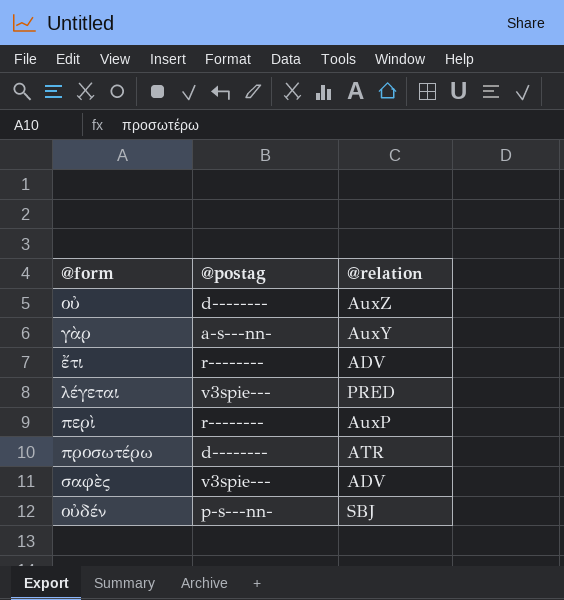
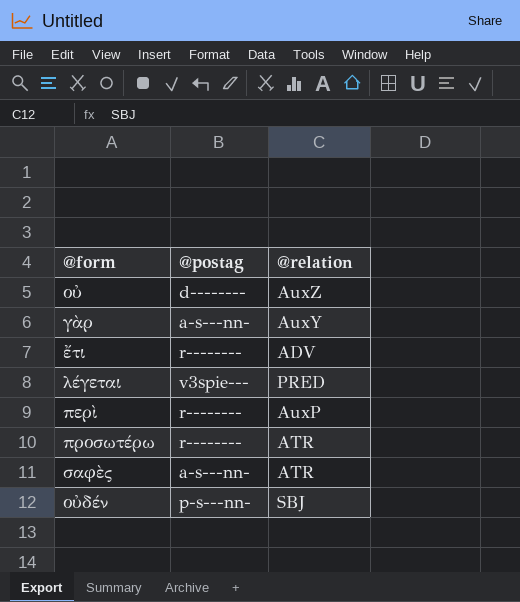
προσωτέρω | @postag: d-------- -> r--------
σαφὲς | @postag: v3spie--- -> a-s---nn-
σαφὲς | @relation: ADV -> ATR

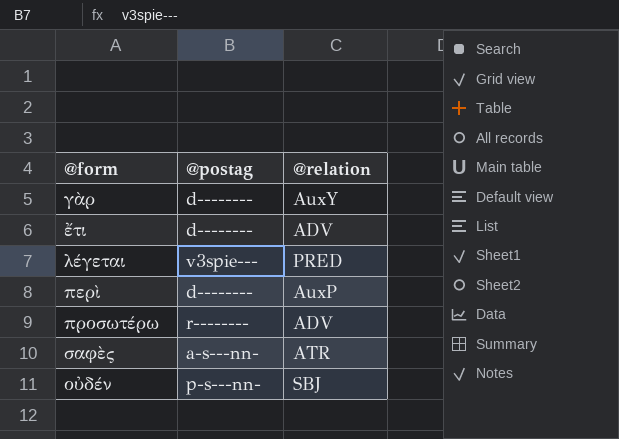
row οὐ: d-------- | AuxZ -> none
γὰρ | @postag: a-s---nn- -> d--------
ἔτι | @postag: r-------- -> d--------
περὶ | @postag: r-------- -> d--------
προσωτέρω | @relation: ATR -> ADV

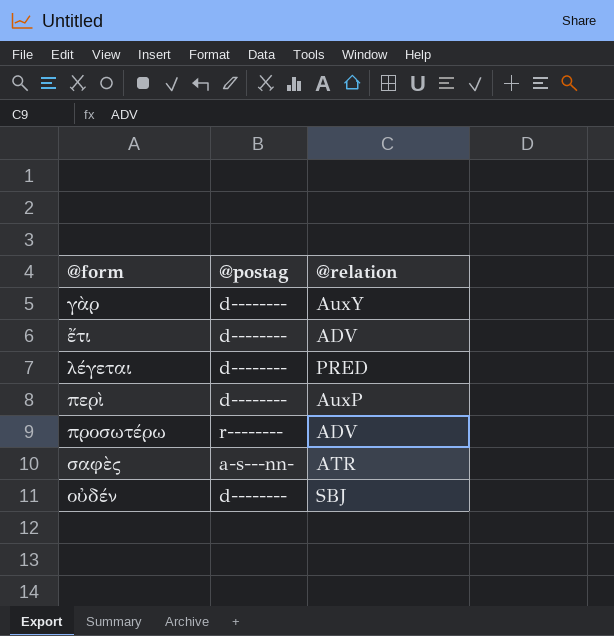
λέγεται | @postag: v3spie--- -> d--------
οὐδέν | @postag: p-s---nn- -> d--------

